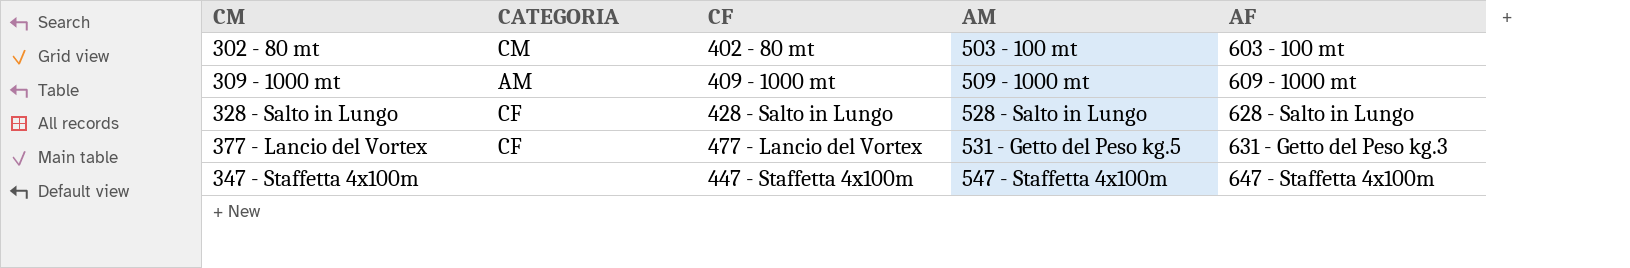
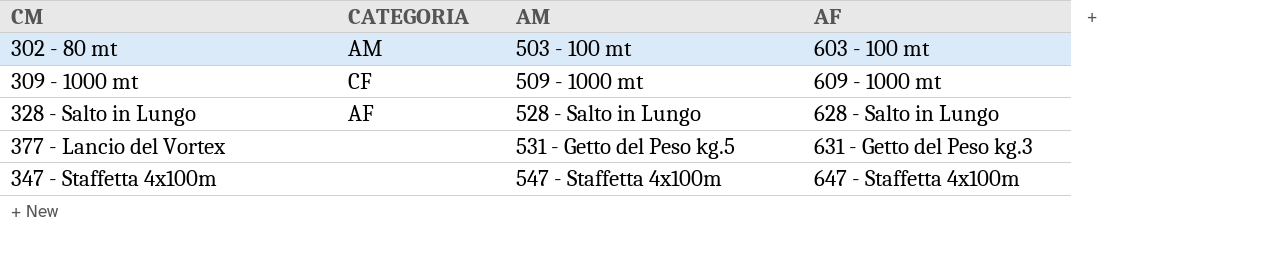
column CF | position: 3 -> none
302 - 80 mt | CATEGORIA: CM -> AM
309 - 1000 mt | CATEGORIA: AM -> CF
328 - Salto in Lungo | CATEGORIA: CF -> AF
377 - Lancio del Vortex | CATEGORIA: CF -> none

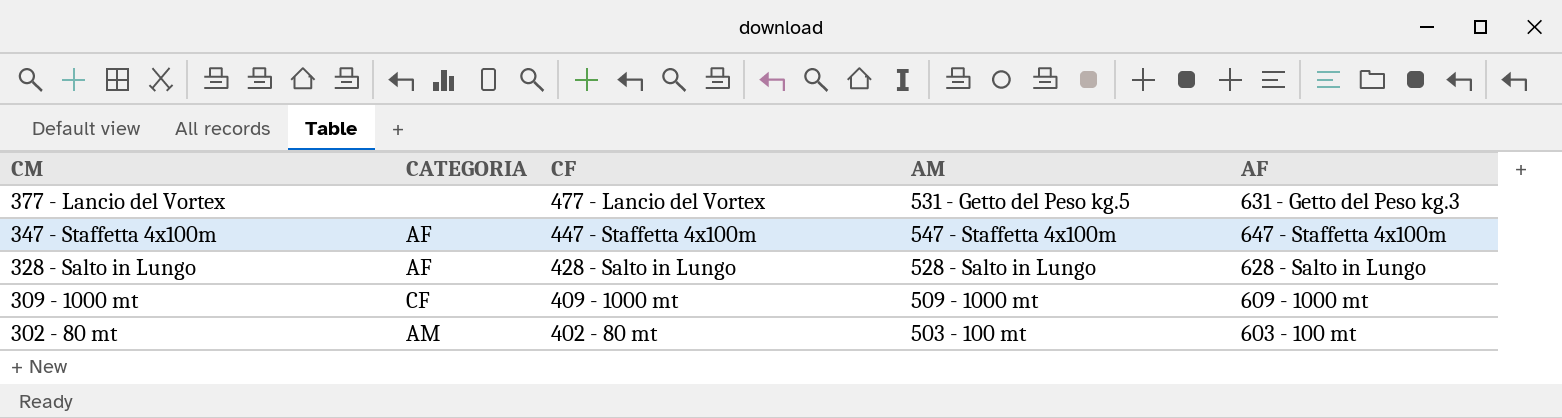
row order: AM ascending -> CM descending
column CF | position: none -> 3
347 - Staffetta 4x100m | CATEGORIA: none -> AF

